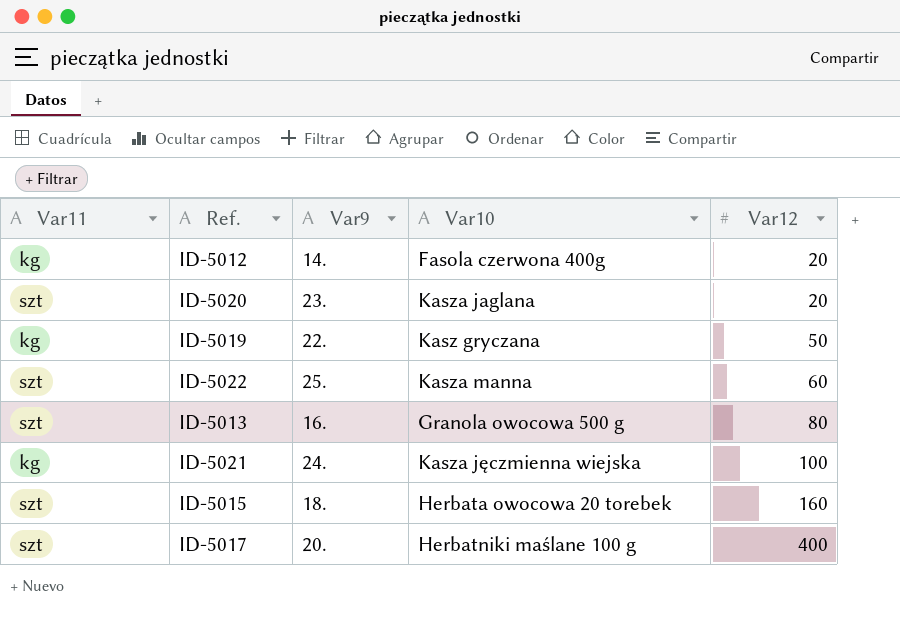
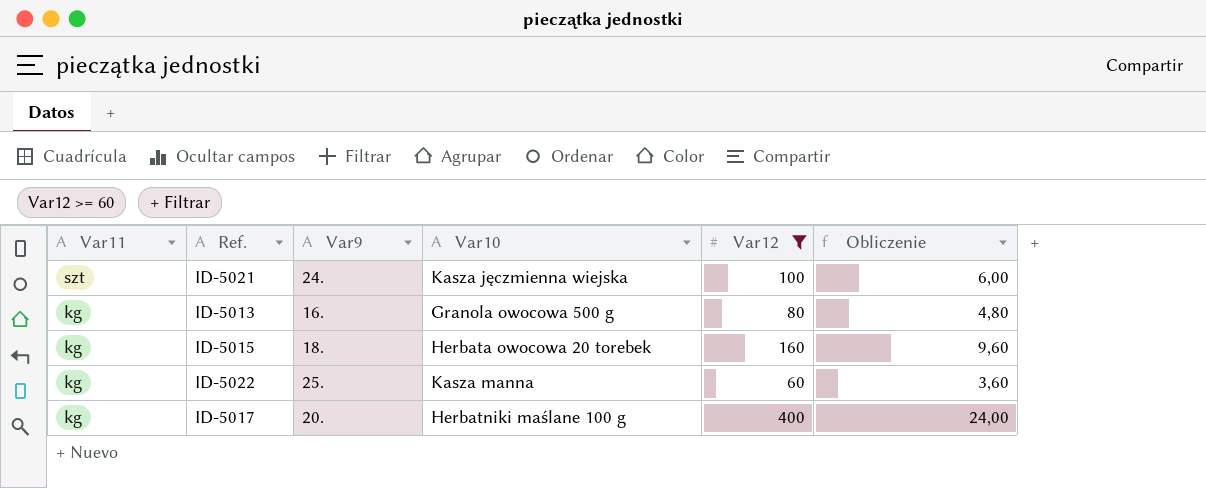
filter: none -> Var12 >= 60
row order: Var12 ascending -> Var11 descending
column Obliczenie | formula: none -> [Var12] * 0,06
ID-5021 | Var11: kg -> szt
ID-5013 | Var11: szt -> kg
ID-5015 | Var11: szt -> kg
ID-5022 | Var11: szt -> kg
ID-5017 | Var11: szt -> kg

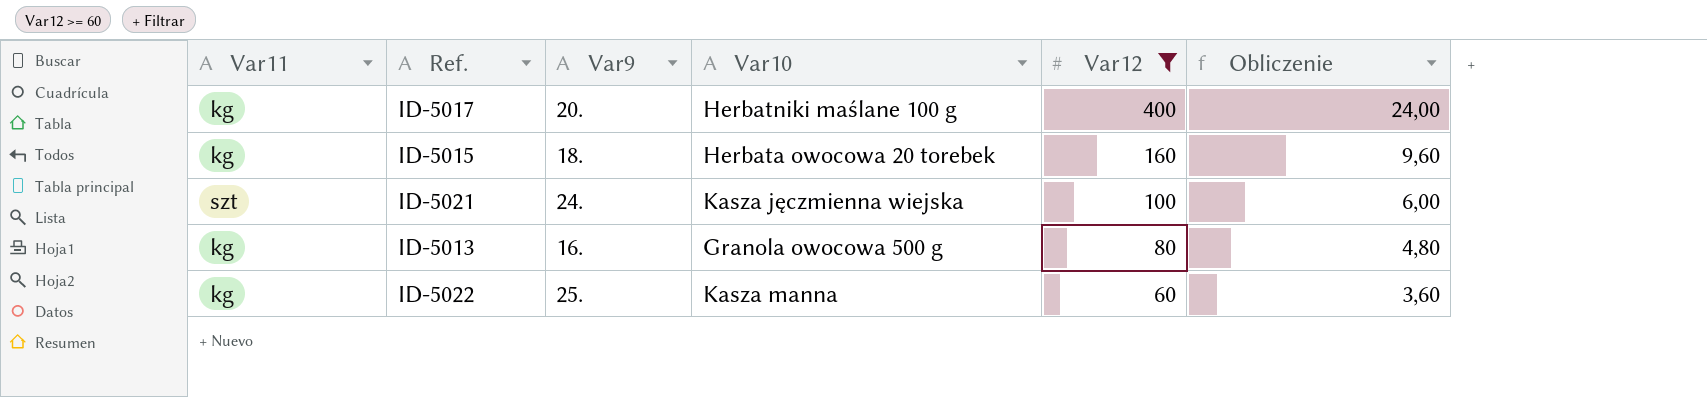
row order: Var11 descending -> Var12 descending

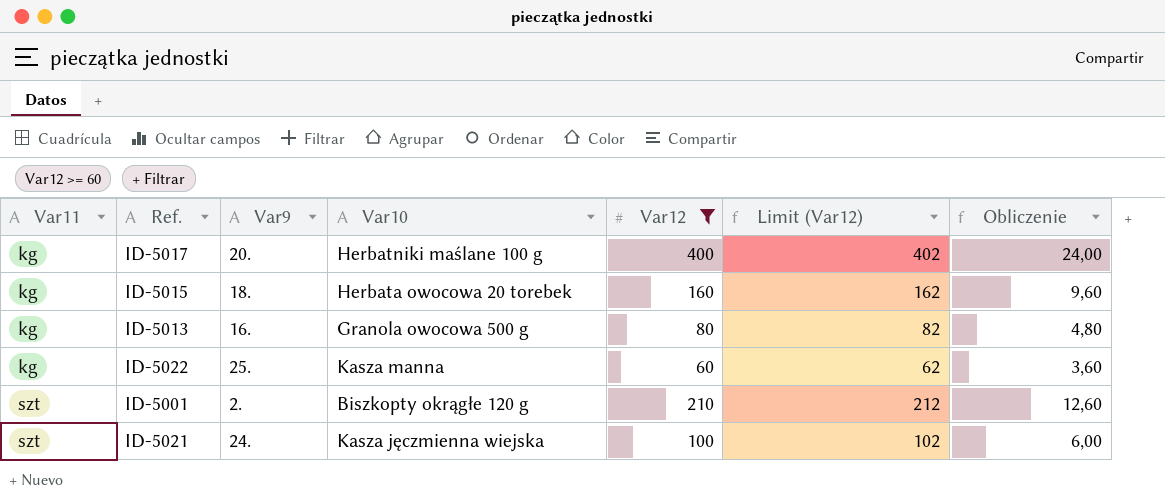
row order: Var12 descending -> Var11 ascending
column Limit (Var12) | formula: none -> [Var12] + 2
row ID-5001: none -> szt | 2. | Biszkopty okrągłe 120 g | 210 | 212 | 12,60

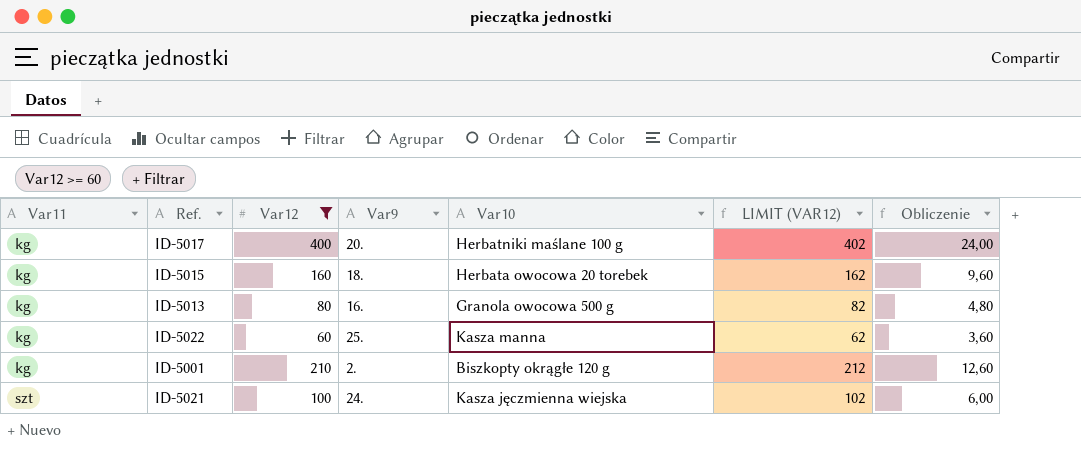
column Var12 | position: 5 -> 3
column name: Limit (Var12) -> LIMIT (VAR12)
ID-5001 | Var11: szt -> kg

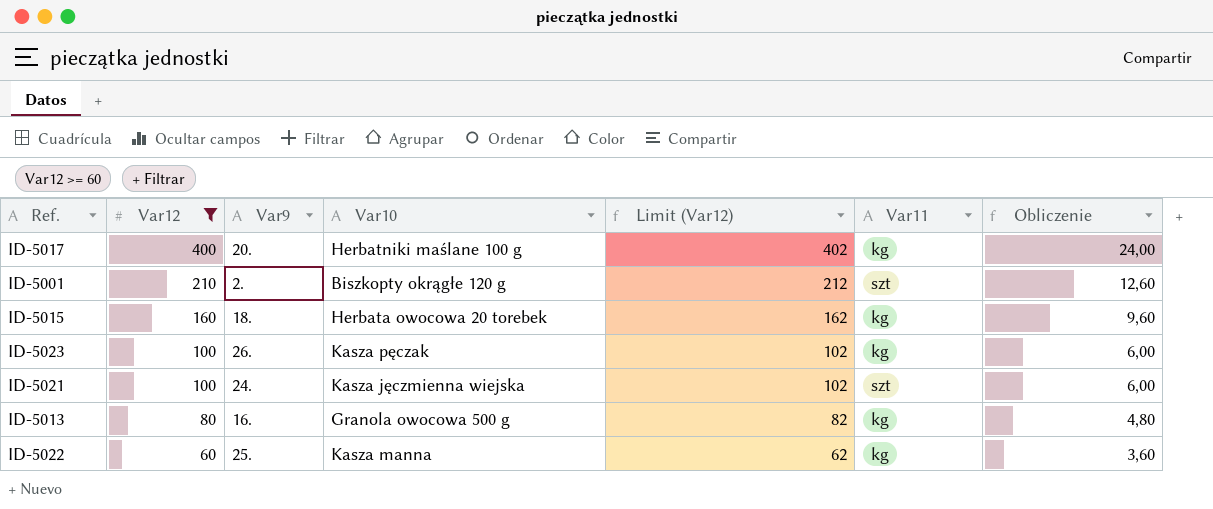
row order: Var11 ascending -> Var12 descending
column name: LIMIT (VAR12) -> Limit (Var12)
column Var11 | position: 1 -> 6
ID-5001 | Var11: kg -> szt
row ID-5023: none -> 100 | 26. | Kasza pęczak | 102 | kg | 6,00

